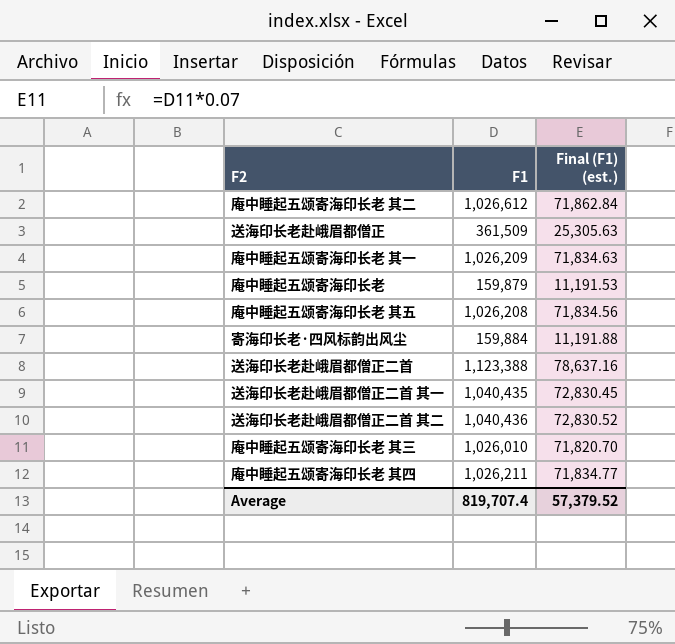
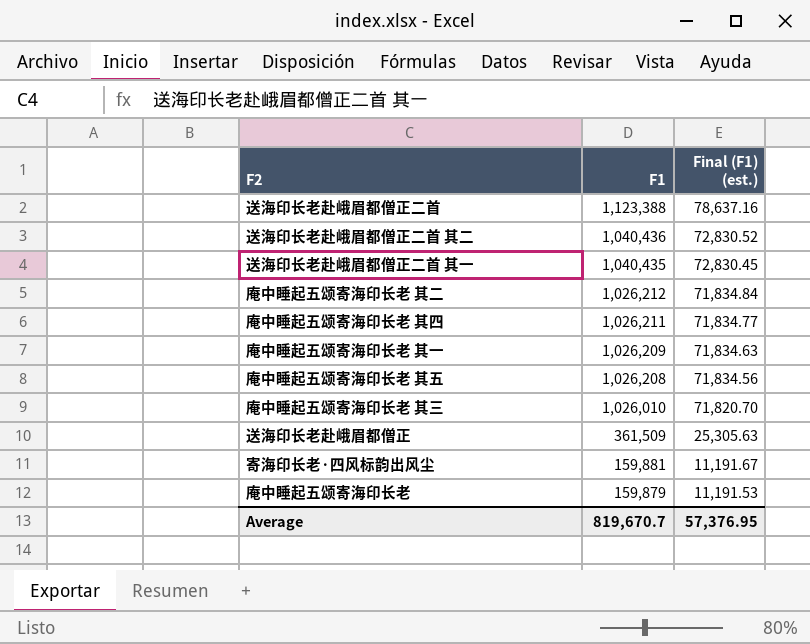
row order: none -> F1 descending
庵中睡起五颂寄海印长老 其二 | F1: 1,026,612 -> 1,026,212
庵中睡起五颂寄海印长老 其二 | Final (F1) (est.): 71,862.84 -> 71,834.84
寄海印长老·四风标韵出风尘 | F1: 159,884 -> 159,881
寄海印长老·四风标韵出风尘 | Final (F1) (est.): 11,191.88 -> 11,191.67
Average | F1: 819,707.4 -> 819,670.7
Average | Final (F1) (est.): 57,379.52 -> 57,376.95

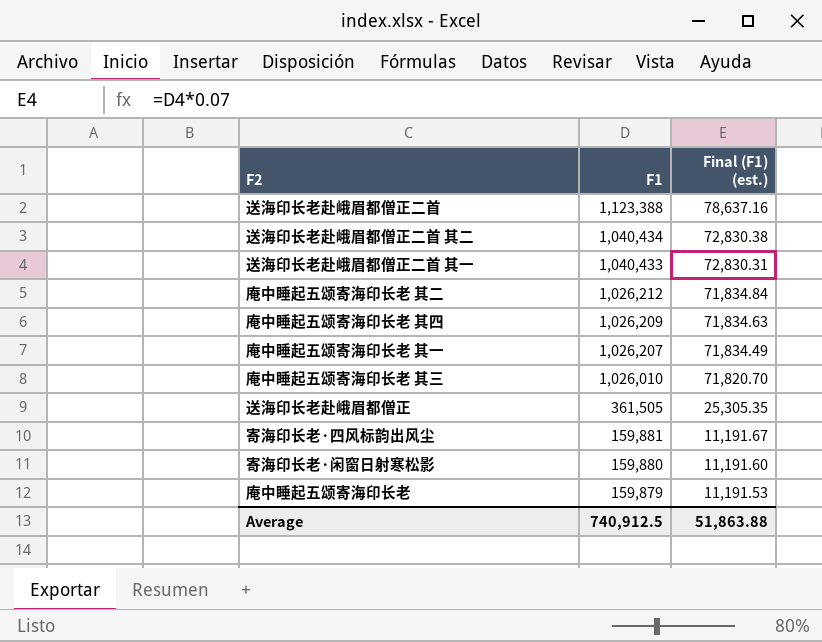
row 庵中睡起五颂寄海印长老 其五: 1,026,208 | 71,834.56 -> none
送海印长老赴峨眉都僧正二首 其二 | F1: 1,040,436 -> 1,040,434
送海印长老赴峨眉都僧正二首 其二 | Final (F1) (est.): 72,830.52 -> 72,830.38
送海印长老赴峨眉都僧正二首 其一 | F1: 1,040,435 -> 1,040,433
送海印长老赴峨眉都僧正二首 其一 | Final (F1) (est.): 72,830.45 -> 72,830.31
庵中睡起五颂寄海印长老 其四 | F1: 1,026,211 -> 1,026,209
庵中睡起五颂寄海印长老 其四 | Final (F1) (est.): 71,834.77 -> 71,834.63
庵中睡起五颂寄海印长老 其一 | F1: 1,026,209 -> 1,026,207
庵中睡起五颂寄海印长老 其一 | Final (F1) (est.): 71,834.63 -> 71,834.49
送海印长老赴峨眉都僧正 | F1: 361,509 -> 361,505
送海印长老赴峨眉都僧正 | Final (F1) (est.): 25,305.63 -> 25,305.35
row 寄海印长老·闲窗日射寒松影: none -> 159,880 | 11,191.60
Average | F1: 819,670.7 -> 740,912.5
Average | Final (F1) (est.): 57,376.95 -> 51,863.88

